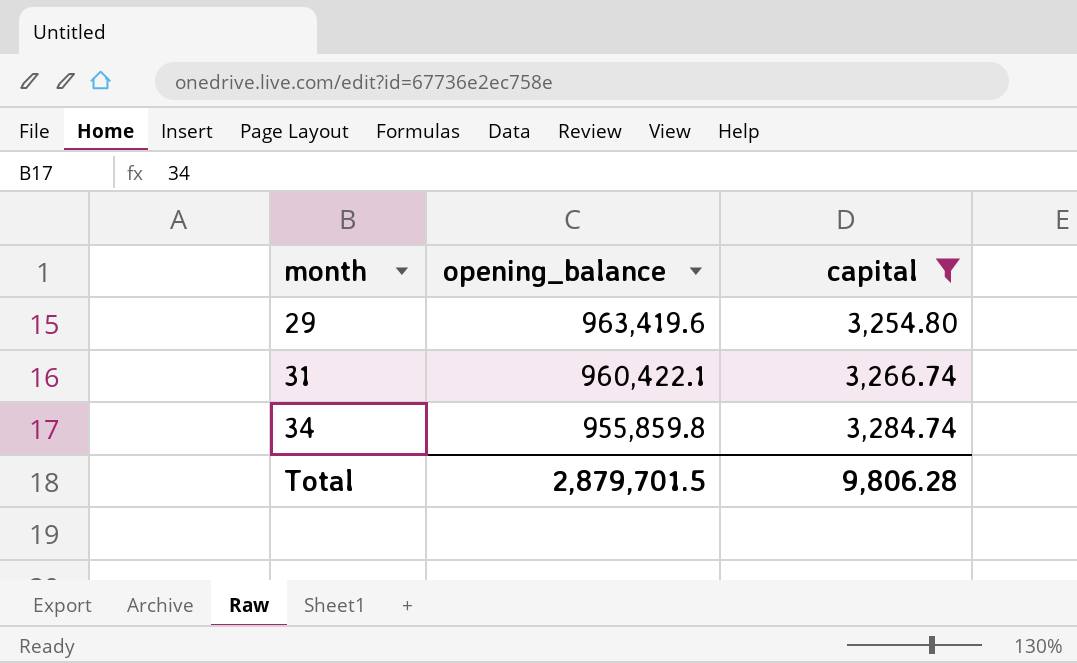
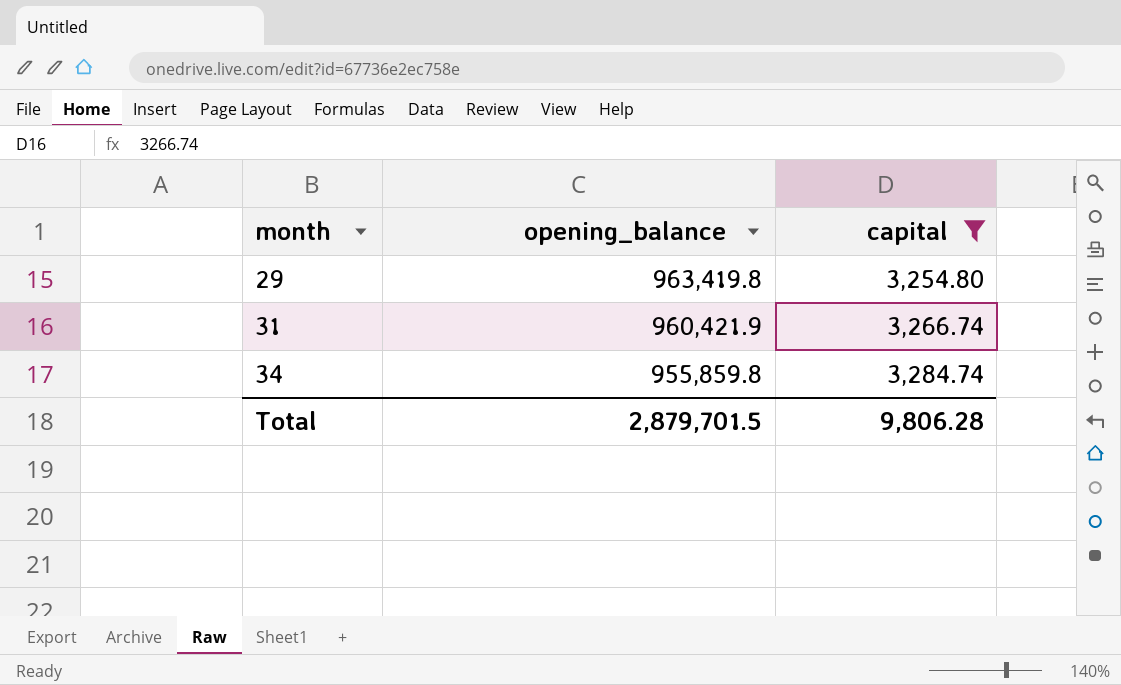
29 | opening_balance: 963,419.6 -> 963,419.8
31 | opening_balance: 960,422.1 -> 960,421.9

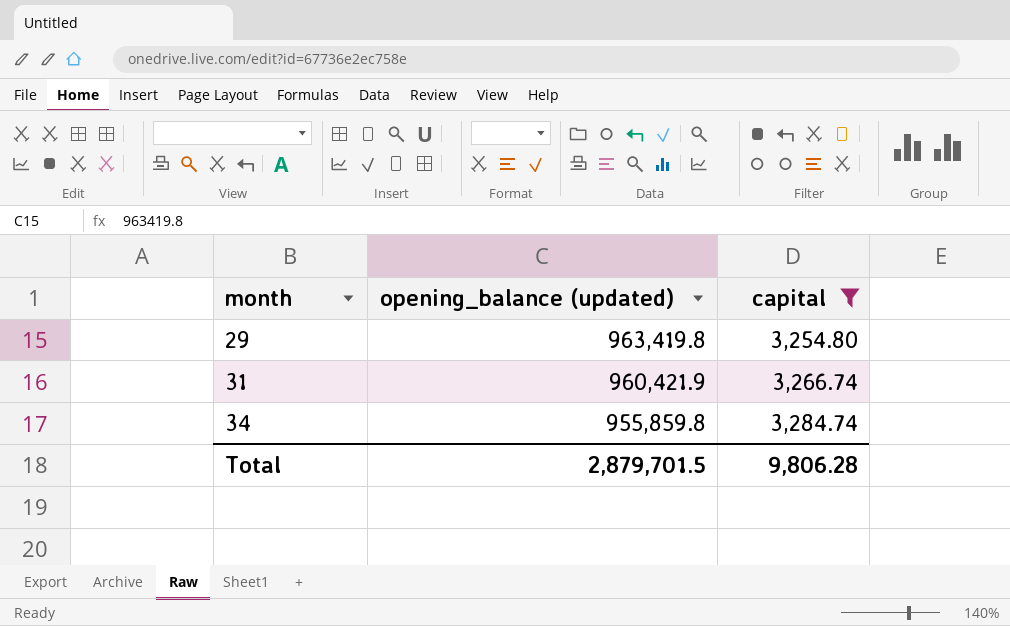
column name: opening_balance -> opening_balance (updated)

